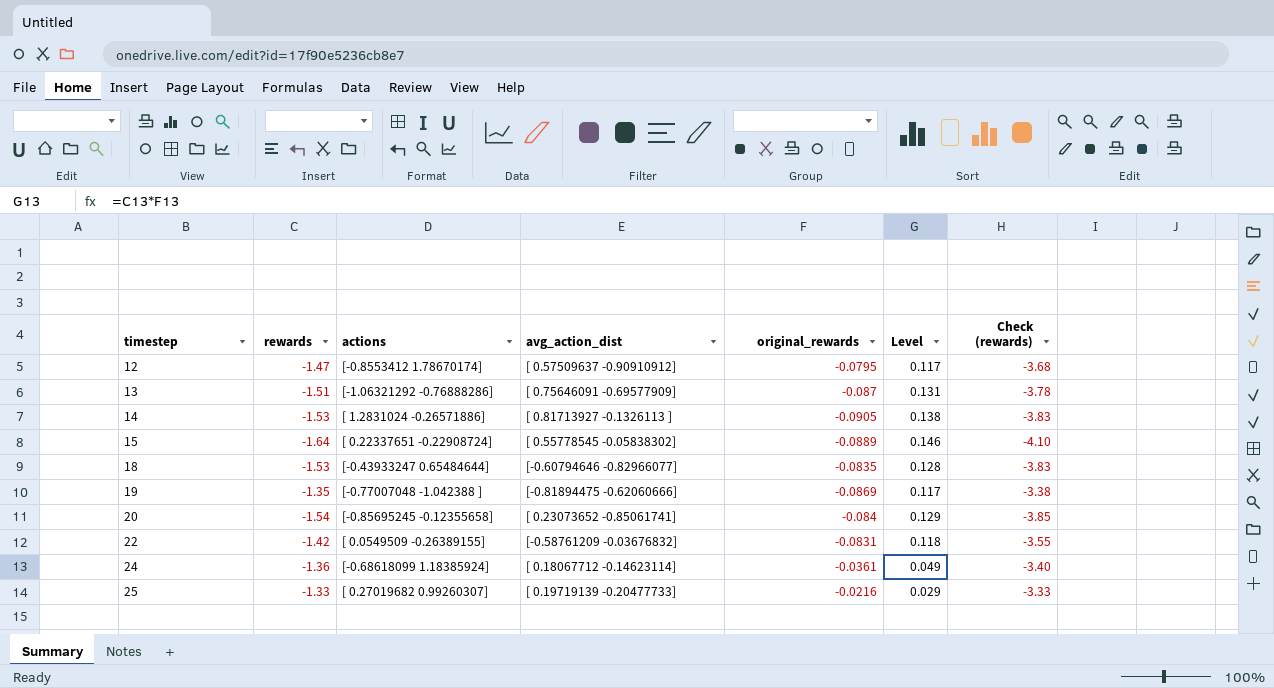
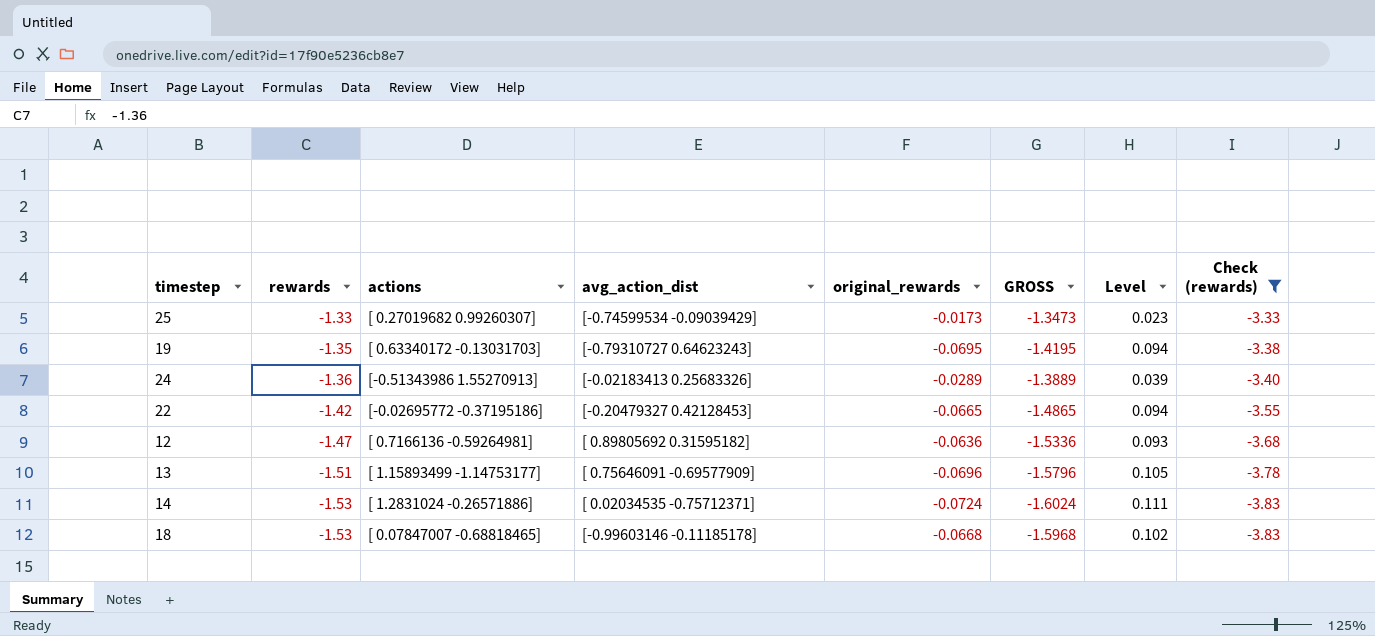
filter: none -> Check (rewards) >= -3.83
row order: timestep ascending -> rewards descending
column GROSS | formula: none -> [rewards] + [original_rewards]
25 | avg_action_dist: [ 0.19719139 -0.20477733] -> [-0.74599534 -0.09039429]
25 | original_rewards: -0.0216 -> -0.0173
25 | Level: 0.029 -> 0.023
19 | actions: [-0.77007048 -1.042388 ] -> [ 0.63340172 -0.13031703]
19 | avg_action_dist: [-0.81894475 -0.62060666] -> [-0.79310727 0.64623243]
19 | original_rewards: -0.0869 -> -0.0695
19 | Level: 0.117 -> 0.094
24 | actions: [-0.68618099 1.18385924] -> [-0.51343986 1.55270913]
24 | avg_action_dist: [ 0.18067712 -0.14623114] -> [-0.02183413 0.25683326]
24 | original_rewards: -0.0361 -> -0.0289
24 | Level: 0.049 -> 0.039
22 | actions: [ 0.0549509 -0.26389155] -> [-0.02695772 -0.37195186]
22 | avg_action_dist: [-0.58761209 -0.03676832] -> [-0.20479327 0.42128453]
22 | original_rewards: -0.0831 -> -0.0665
22 | Level: 0.118 -> 0.094
12 | actions: [-0.8553412 1.78670174] -> [ 0.7166136 -0.59264981]
12 | avg_action_dist: [ 0.57509637 -0.90910912] -> [ 0.89805692 0.31595182]
12 | original_rewards: -0.0795 -> -0.0636
12 | Level: 0.117 -> 0.093
13 | actions: [-1.06321292 -0.76888286] -> [ 1.15893499 -1.14753177]
13 | original_rewards: -0.087 -> -0.0696
13 | Level: 0.131 -> 0.105
14 | avg_action_dist: [ 0.81713927 -0.1326113 ] -> [ 0.02034535 -0.75712371]
14 | original_rewards: -0.0905 -> -0.0724
14 | Level: 0.138 -> 0.111
18 | actions: [-0.43933247 0.65484644] -> [ 0.07847007 -0.68818465]
18 | avg_action_dist: [-0.60794646 -0.82966077] -> [-0.99603146 -0.11185178]
18 | original_rewards: -0.0835 -> -0.0668
18 | Level: 0.128 -> 0.102

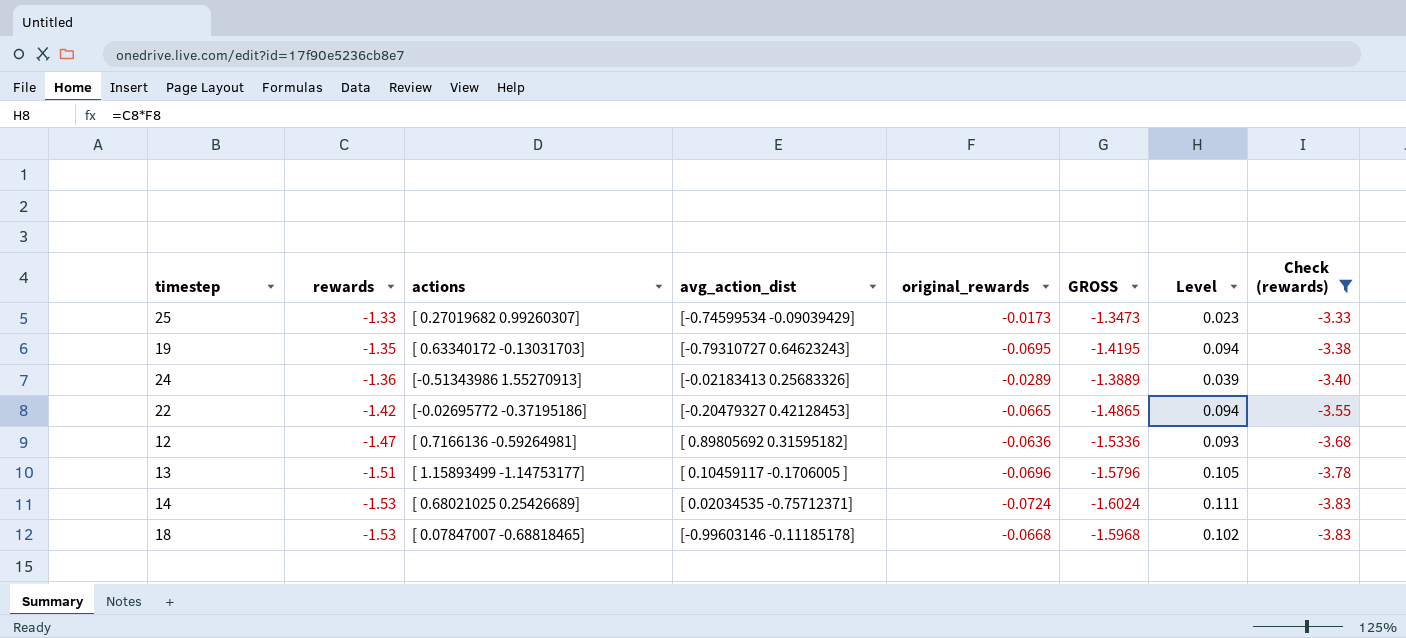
13 | avg_action_dist: [ 0.75646091 -0.69577909] -> [ 0.10459117 -0.1706005 ]
14 | actions: [ 1.2831024 -0.26571886] -> [ 0.68021025 0.25426689]

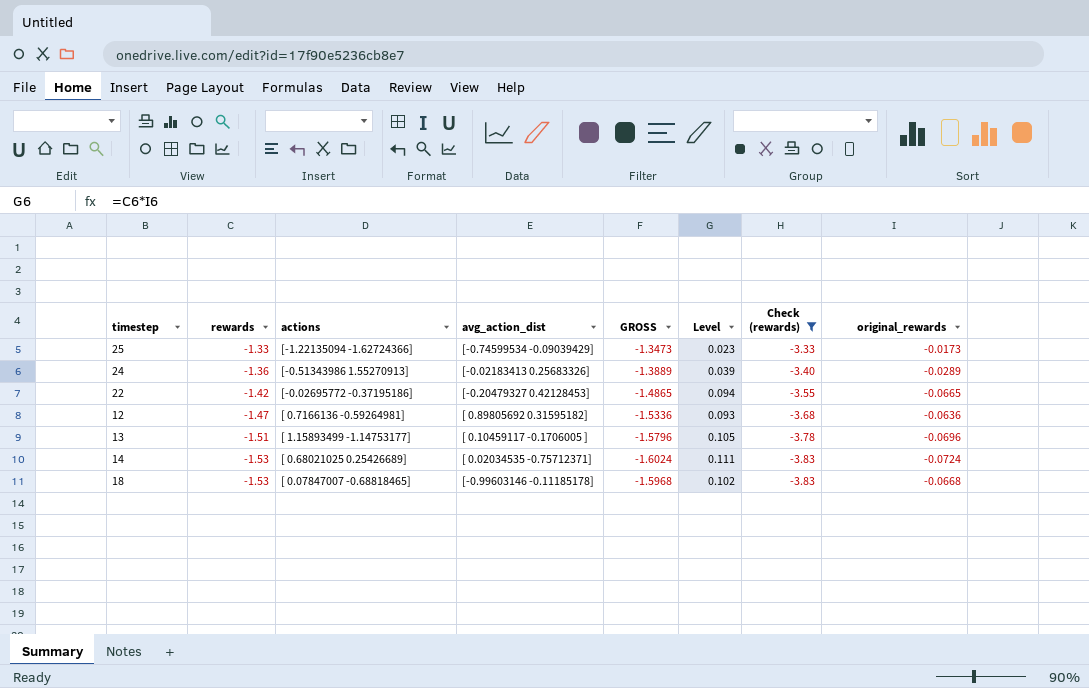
column original_rewards | position: 5 -> 8
row 19: -1.35 | [ 0.63340172 -0.13031703] | [-0.79310727 0.64623243] | -0.0695 | -1.4195 | 0.094 | -3.38 -> none
25 | actions: [ 0.27019682 0.99260307] -> [-1.22135094 -1.62724366]

